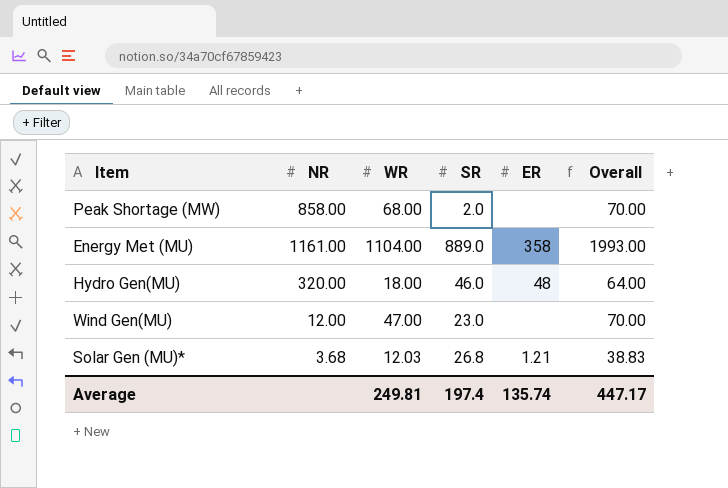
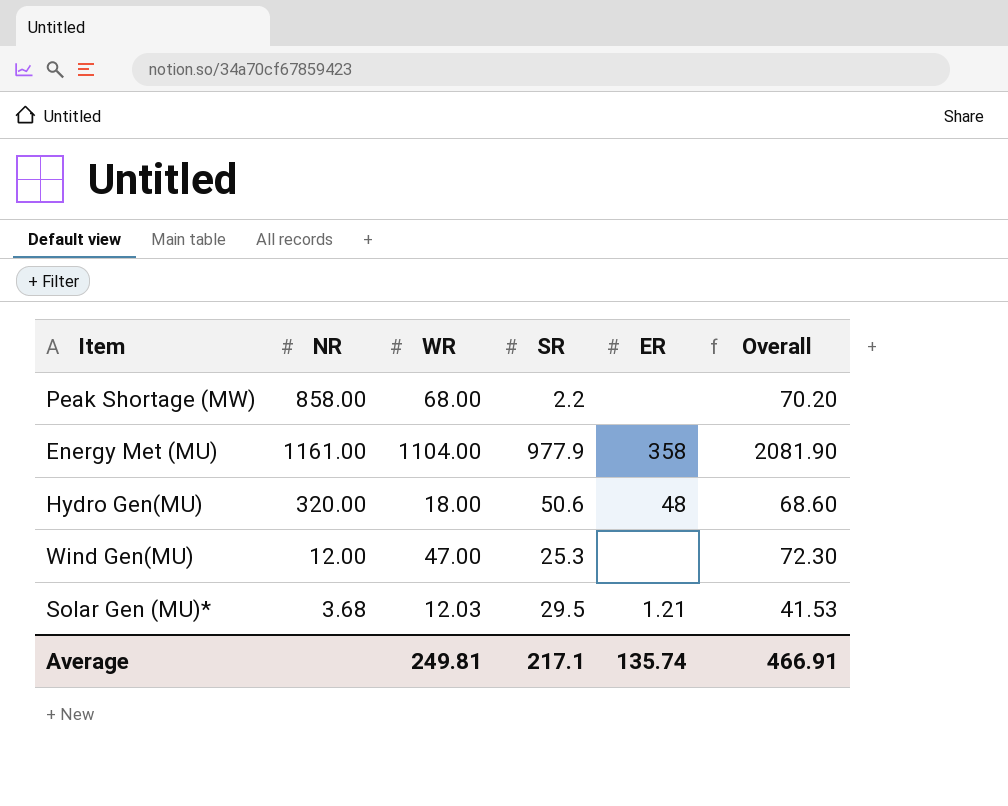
Peak Shortage (MW) | SR: 2.0 -> 2.2
Peak Shortage (MW) | Overall: 70.00 -> 70.20
Energy Met (MU) | SR: 889.0 -> 977.9
Energy Met (MU) | Overall: 1993.00 -> 2081.90
Hydro Gen(MU) | SR: 46.0 -> 50.6
Hydro Gen(MU) | Overall: 64.00 -> 68.60
Wind Gen(MU) | SR: 23.0 -> 25.3
Wind Gen(MU) | Overall: 70.00 -> 72.30
Solar Gen (MU)* | SR: 26.8 -> 29.5
Solar Gen (MU)* | Overall: 38.83 -> 41.53
Average | SR: 197.4 -> 217.1
Average | Overall: 447.17 -> 466.91

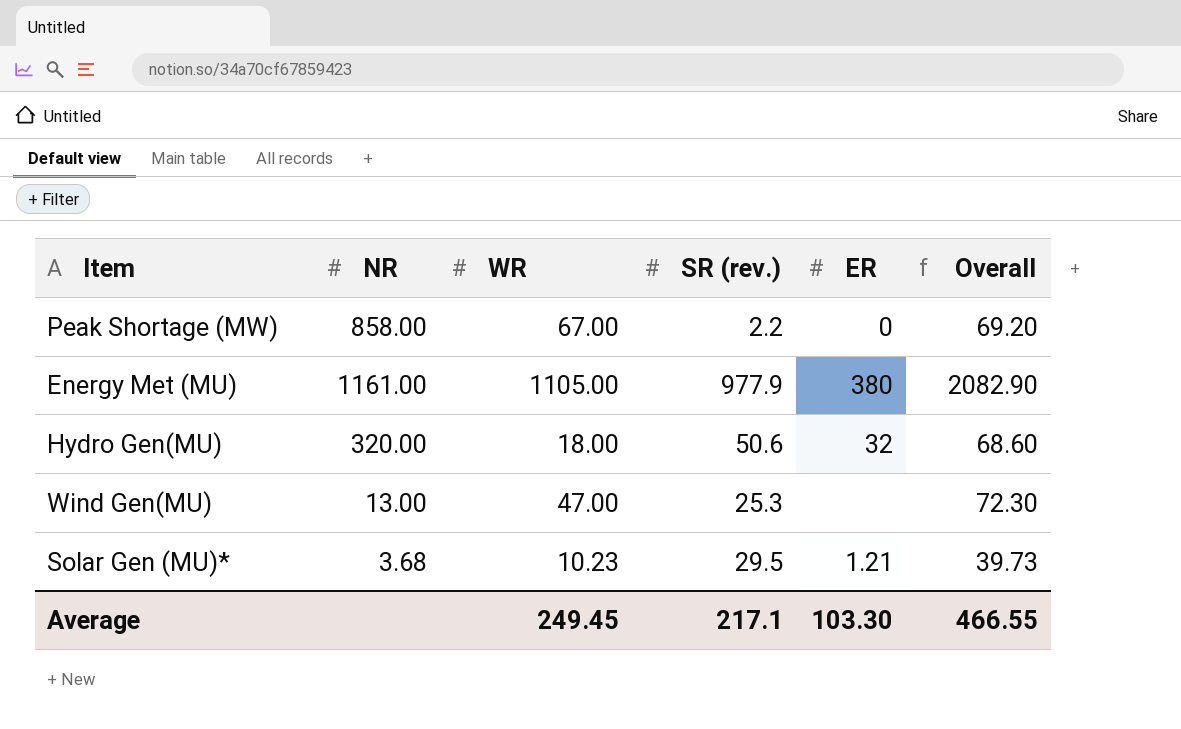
column name: SR -> SR (rev.)
Peak Shortage (MW) | WR: 68.00 -> 67.00
Peak Shortage (MW) | ER: none -> 0
Peak Shortage (MW) | Overall: 70.20 -> 69.20
Energy Met (MU) | WR: 1104.00 -> 1105.00
Energy Met (MU) | ER: 358 -> 380
Energy Met (MU) | Overall: 2081.90 -> 2082.90
Hydro Gen(MU) | ER: 48 -> 32
Wind Gen(MU) | NR: 12.00 -> 13.00
Solar Gen (MU)* | WR: 12.03 -> 10.23
Solar Gen (MU)* | Overall: 41.53 -> 39.73
Average | WR: 249.81 -> 249.45
Average | ER: 135.74 -> 103.30
Average | Overall: 466.91 -> 466.55

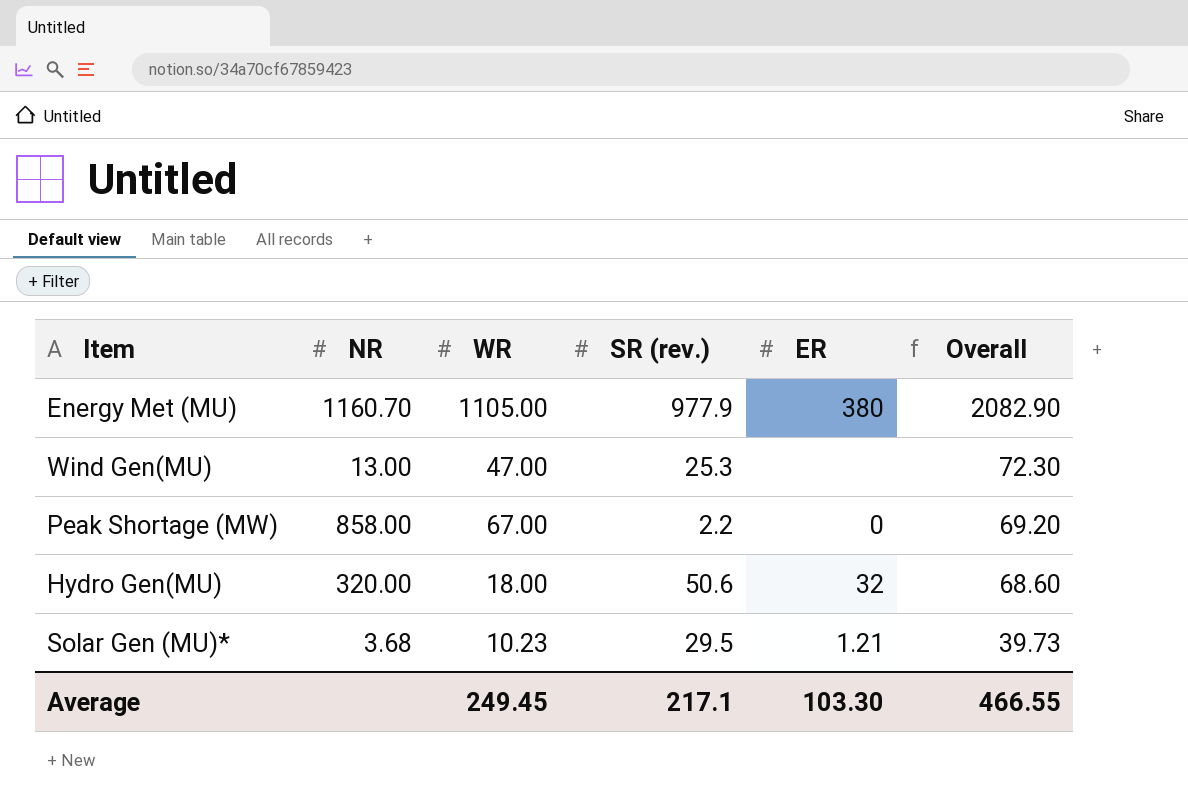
row order: none -> Overall descending
Energy Met (MU) | NR: 1161.00 -> 1160.70

